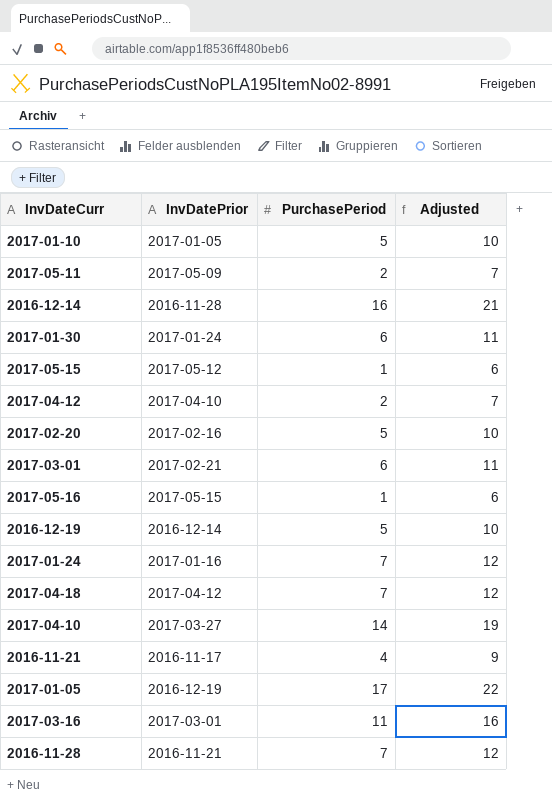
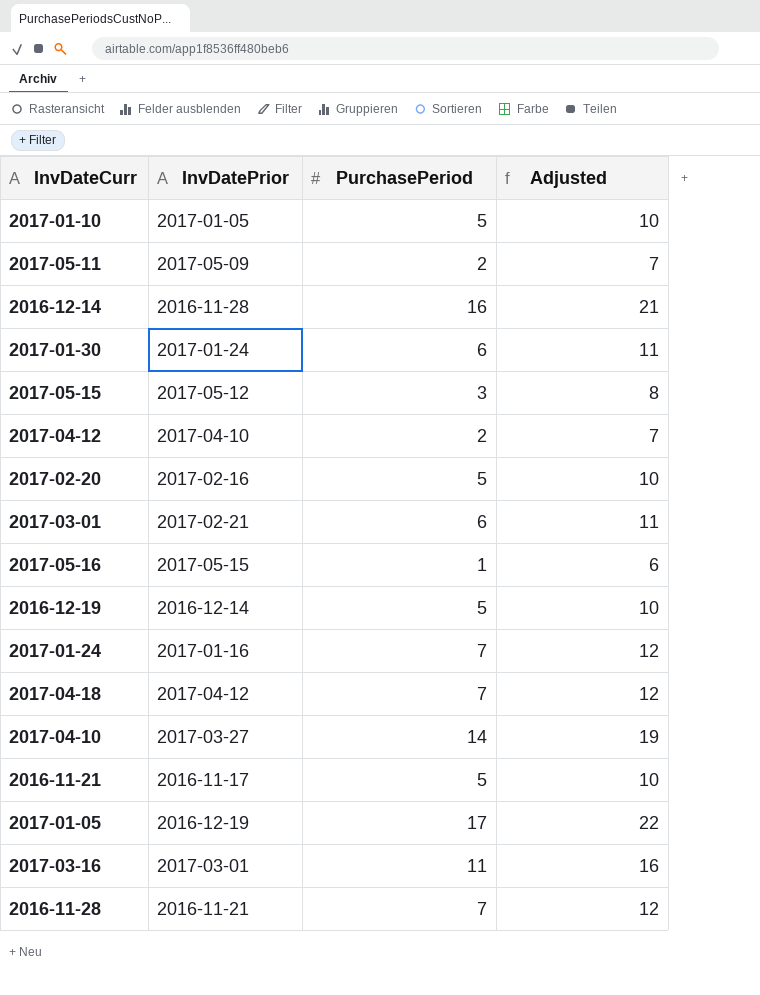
2017-05-15 | PurchasePeriod: 1 -> 3
2017-05-15 | Adjusted: 6 -> 8
2016-11-21 | PurchasePeriod: 4 -> 5
2016-11-21 | Adjusted: 9 -> 10

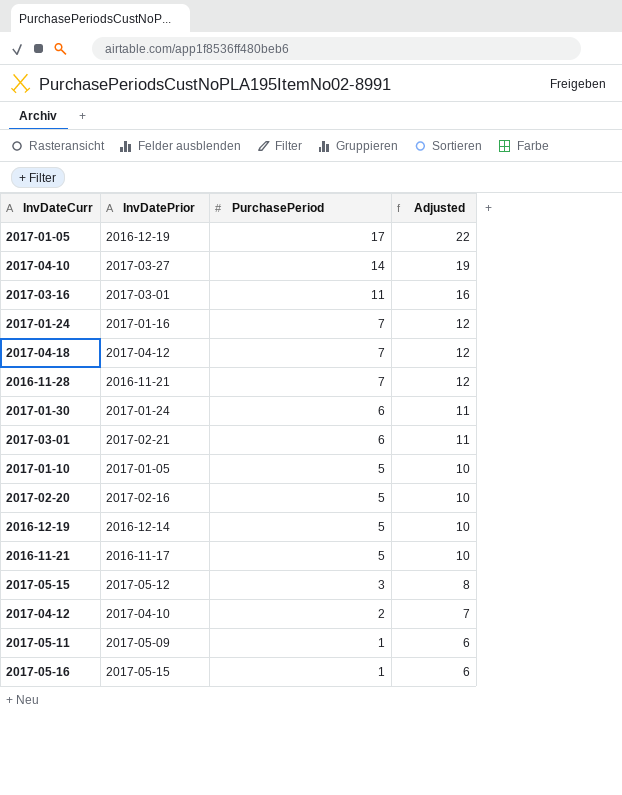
row order: none -> PurchasePeriod descending
row 2016-12-14: 2016-11-28 | 16 | 21 -> none
2017-05-11 | PurchasePeriod: 2 -> 1
2017-05-11 | Adjusted: 7 -> 6

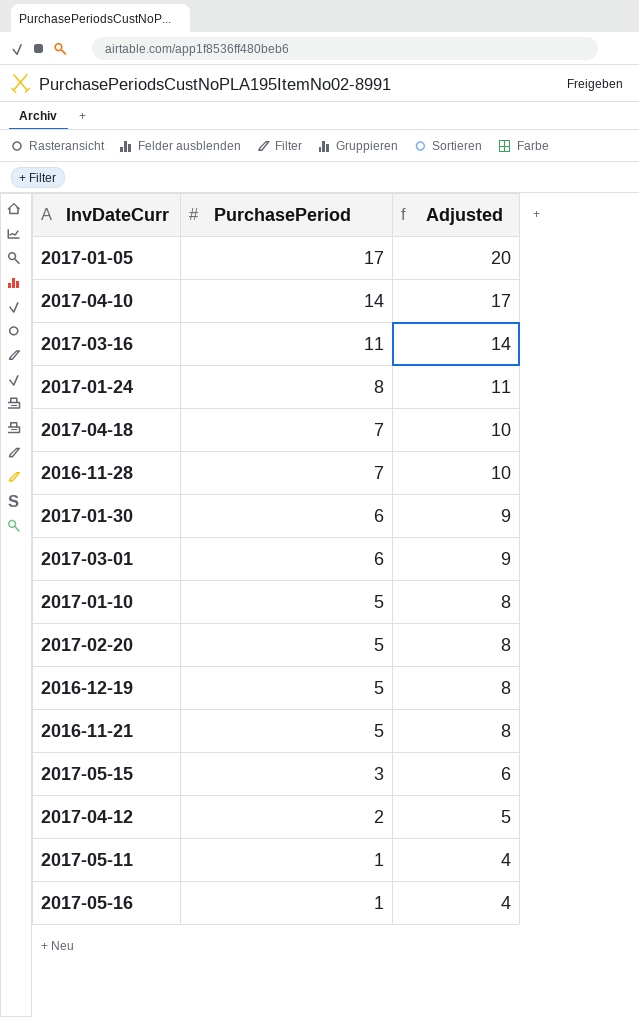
column InvDatePrior | position: 2 -> none
column Adjusted | formula: [PurchasePeriod] + 5 -> [PurchasePeriod] + 3
2017-01-24 | PurchasePeriod: 7 -> 8

